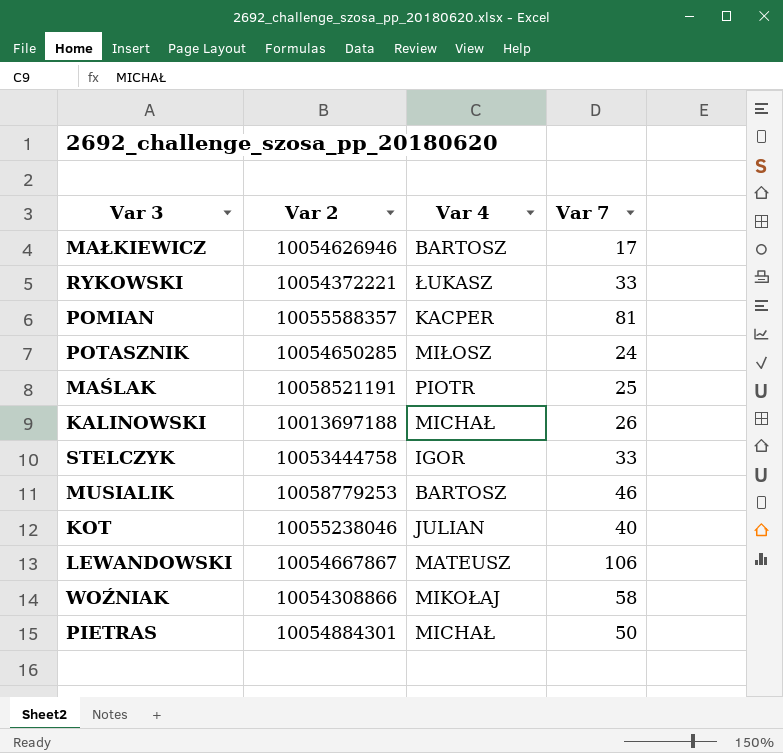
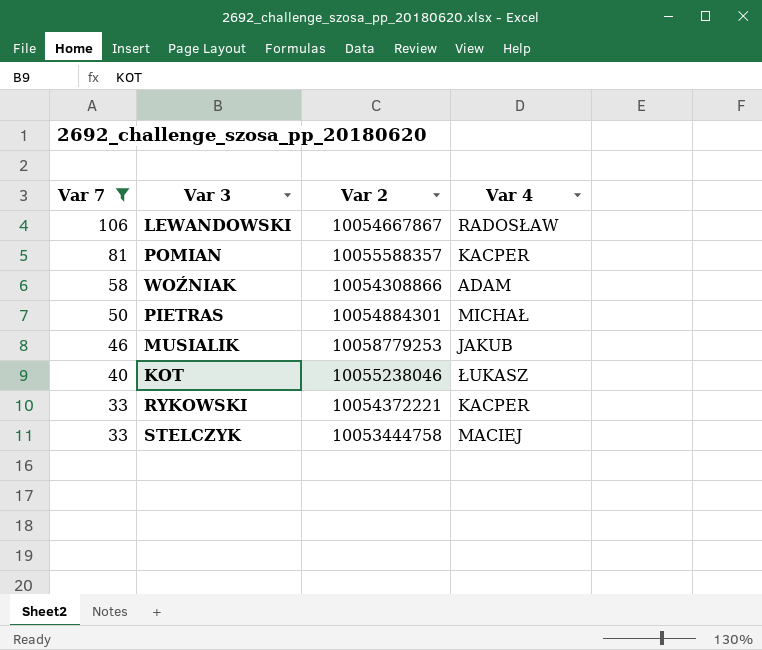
filter: none -> Var 7 >= 33
row order: none -> Var 7 descending
column Var 7 | position: 4 -> 1
LEWANDOWSKI | Var 4: MATEUSZ -> RADOSŁAW
WOŹNIAK | Var 4: MIKOŁAJ -> ADAM
MUSIALIK | Var 4: BARTOSZ -> JAKUB
KOT | Var 4: JULIAN -> ŁUKASZ
RYKOWSKI | Var 4: ŁUKASZ -> KACPER
STELCZYK | Var 4: IGOR -> MACIEJ

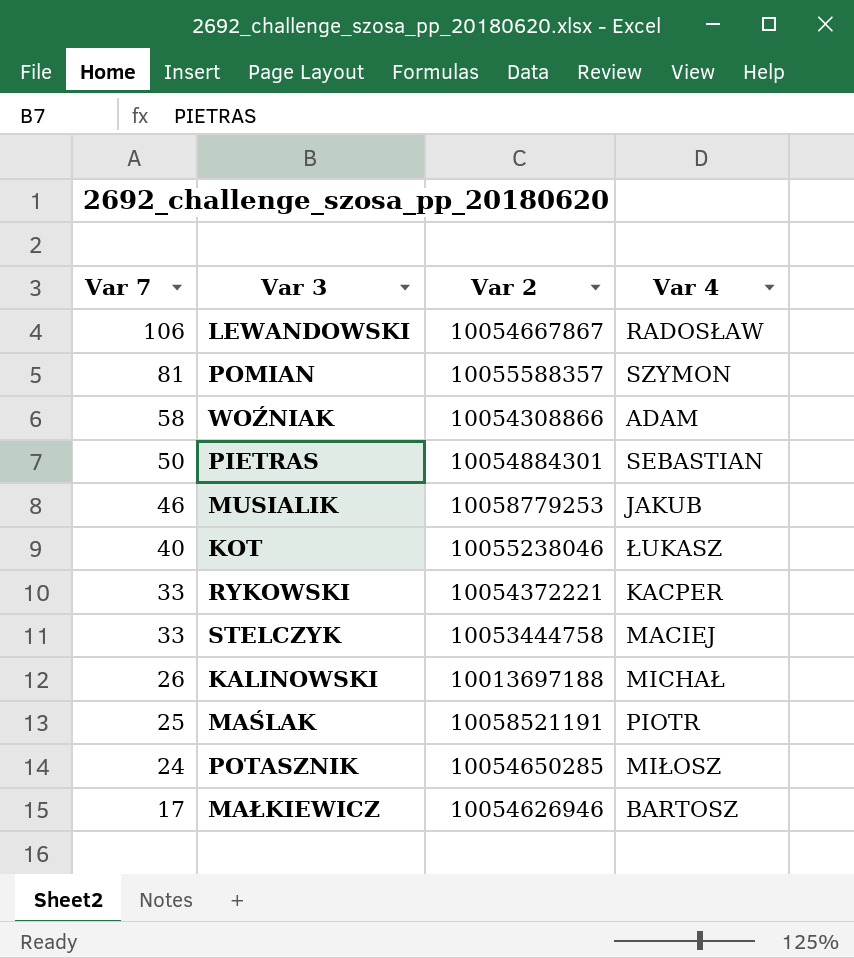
filter: Var 7 >= 33 -> none
POMIAN | Var 4: KACPER -> SZYMON
PIETRAS | Var 4: MICHAŁ -> SEBASTIAN

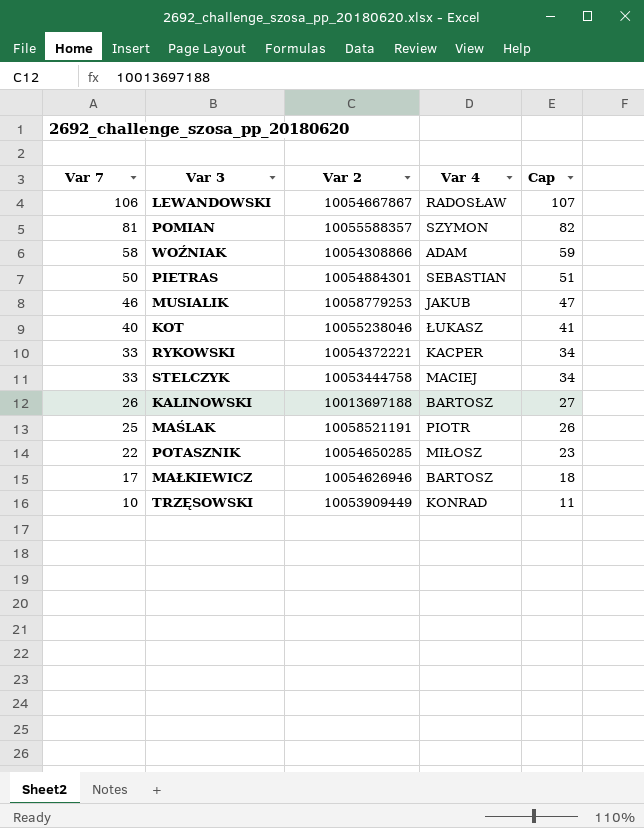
column Cap | formula: none -> [Var 7] + 1
KALINOWSKI | Var 4: MICHAŁ -> BARTOSZ
POTASZNIK | Var 7: 24 -> 22
row TRZĘSOWSKI: none -> 10 | 10053909449 | KONRAD | 11

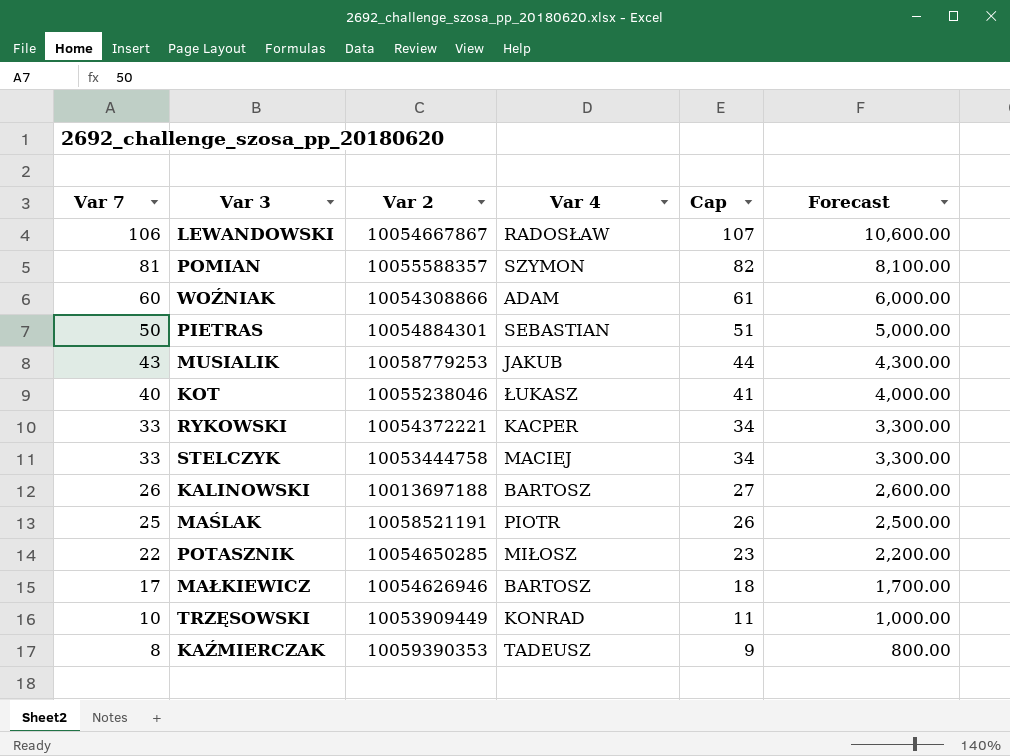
column Forecast | formula: none -> [Var 7] * 100
WOŹNIAK | Var 7: 58 -> 60
WOŹNIAK | Cap: 59 -> 61
MUSIALIK | Var 7: 46 -> 43
MUSIALIK | Cap: 47 -> 44
row KAŹMIERCZAK: none -> 8 | 10059390353 | TADEUSZ | 9 | 800.00

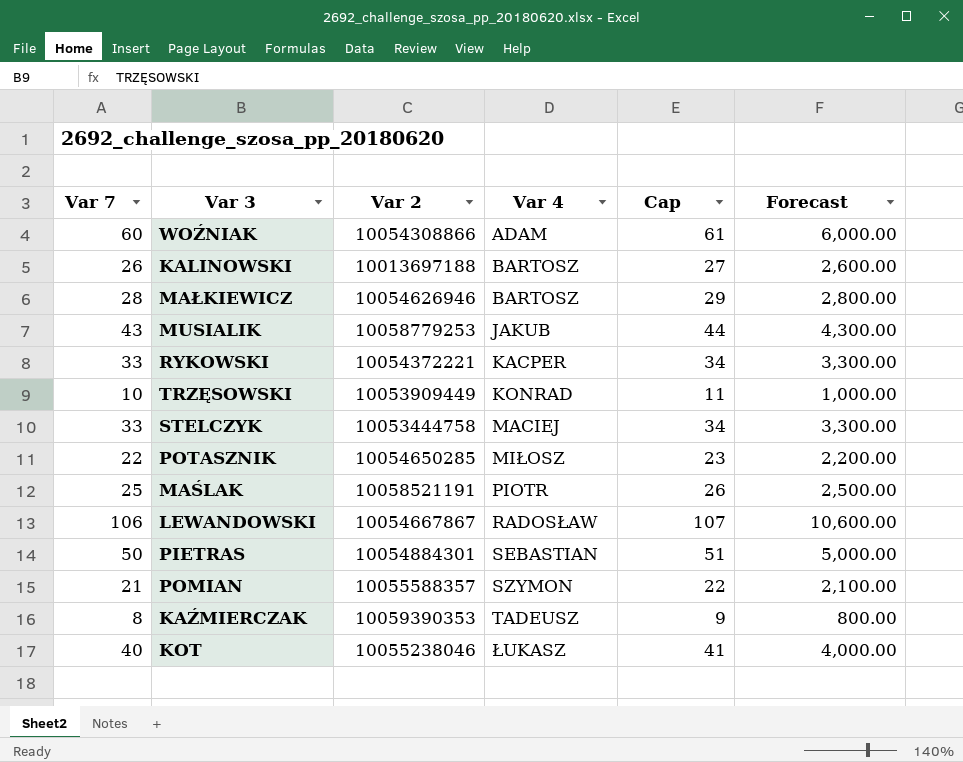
row order: Var 7 descending -> Var 4 ascending
MAŁKIEWICZ | Var 7: 17 -> 28
MAŁKIEWICZ | Cap: 18 -> 29
MAŁKIEWICZ | Forecast: 1,700.00 -> 2,800.00
POMIAN | Var 7: 81 -> 21
POMIAN | Cap: 82 -> 22
POMIAN | Forecast: 8,100.00 -> 2,100.00

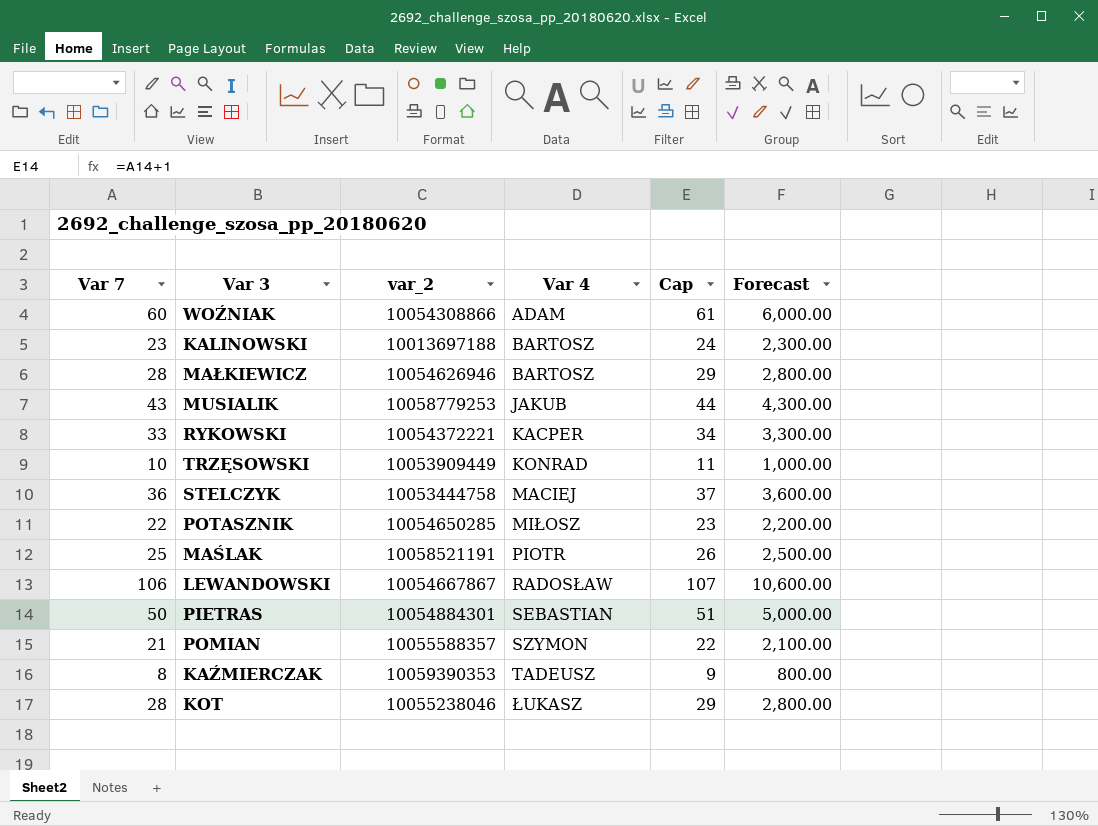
column name: Var 2 -> var_2
KALINOWSKI | Var 7: 26 -> 23
KALINOWSKI | Cap: 27 -> 24
KALINOWSKI | Forecast: 2,600.00 -> 2,300.00
STELCZYK | Var 7: 33 -> 36
STELCZYK | Cap: 34 -> 37
STELCZYK | Forecast: 3,300.00 -> 3,600.00
KOT | Var 7: 40 -> 28
KOT | Cap: 41 -> 29
KOT | Forecast: 4,000.00 -> 2,800.00

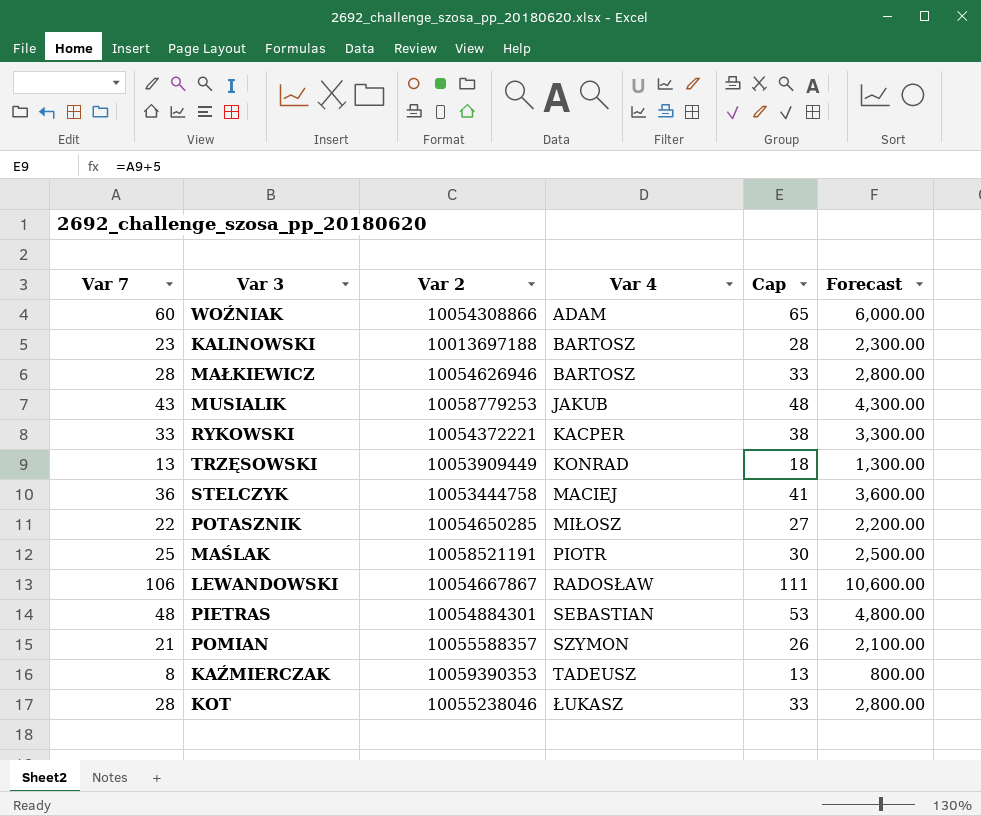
column name: var_2 -> Var 2
column Cap | formula: [Var 7] + 1 -> [Var 7] + 5
TRZĘSOWSKI | Var 7: 10 -> 13
TRZĘSOWSKI | Forecast: 1,000.00 -> 1,300.00
PIETRAS | Var 7: 50 -> 48
PIETRAS | Forecast: 5,000.00 -> 4,800.00

